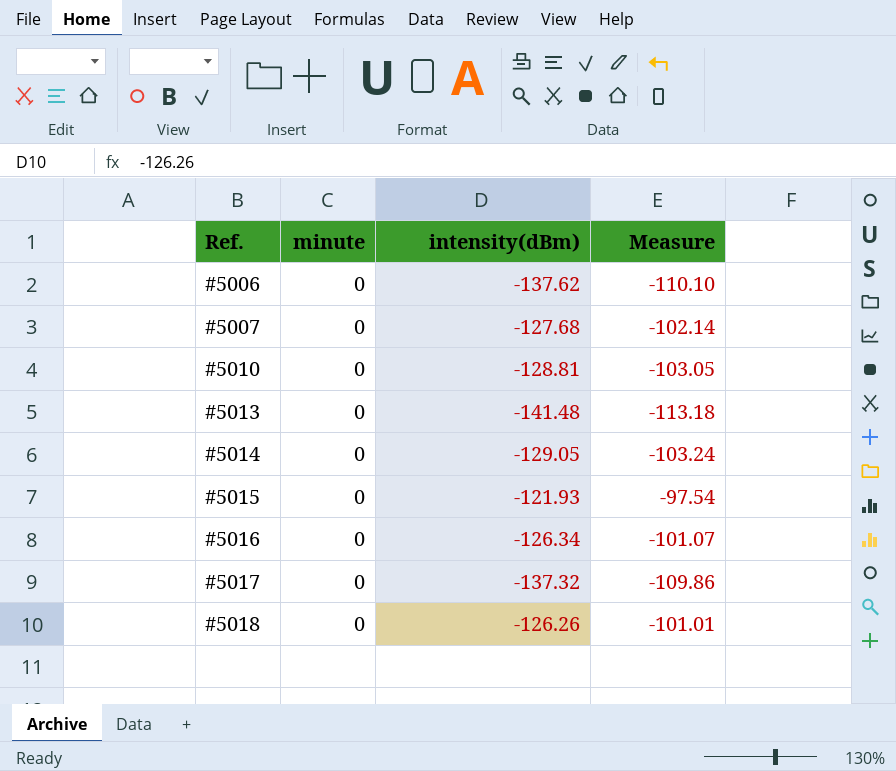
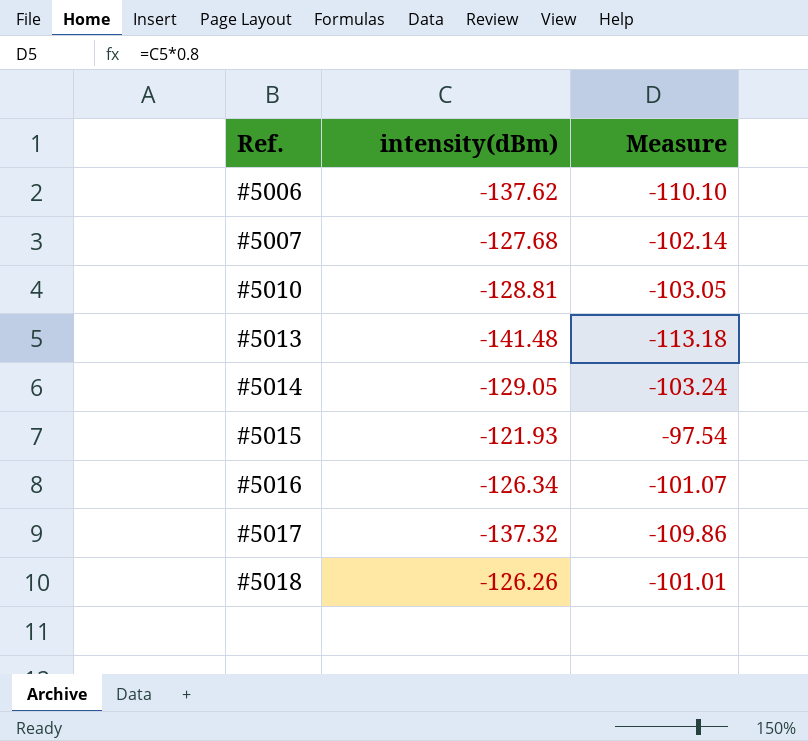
column minute | position: 2 -> none

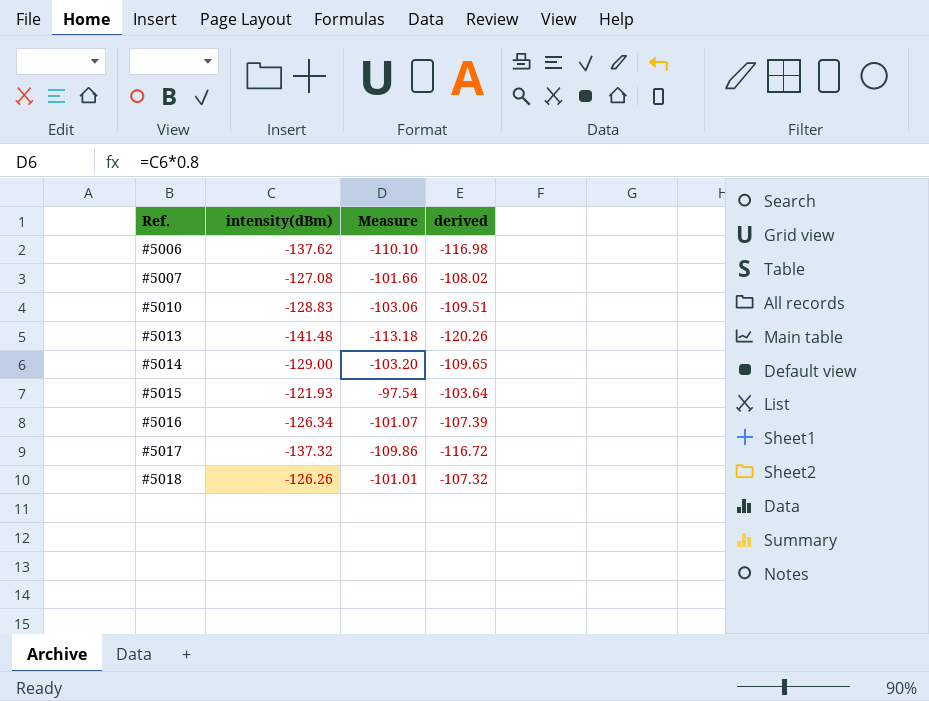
column derived | formula: none -> [intensity(dBm)] * 0.85
#5007 | intensity(dBm): -127.68 -> -127.08
#5007 | Measure: -102.14 -> -101.66
#5010 | intensity(dBm): -128.81 -> -128.83
#5010 | Measure: -103.05 -> -103.06
#5014 | intensity(dBm): -129.05 -> -129.00
#5014 | Measure: -103.24 -> -103.20

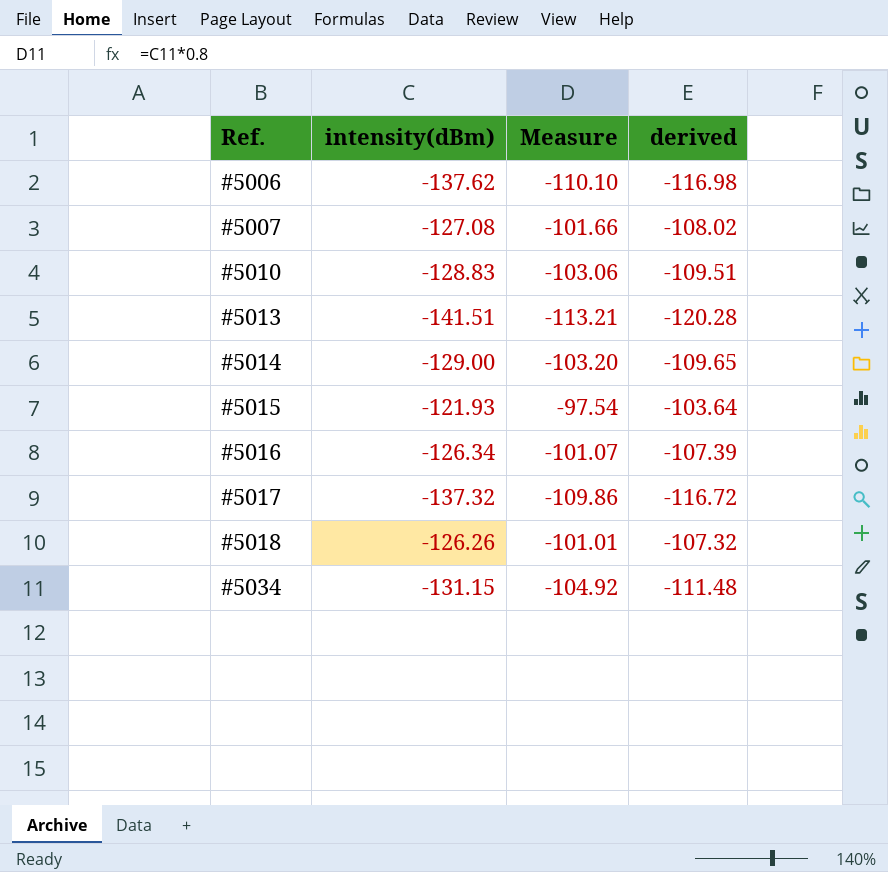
#5013 | intensity(dBm): -141.48 -> -141.51
#5013 | Measure: -113.18 -> -113.21
#5013 | derived: -120.26 -> -120.28
row #5034: none -> -131.15 | -104.92 | -111.48

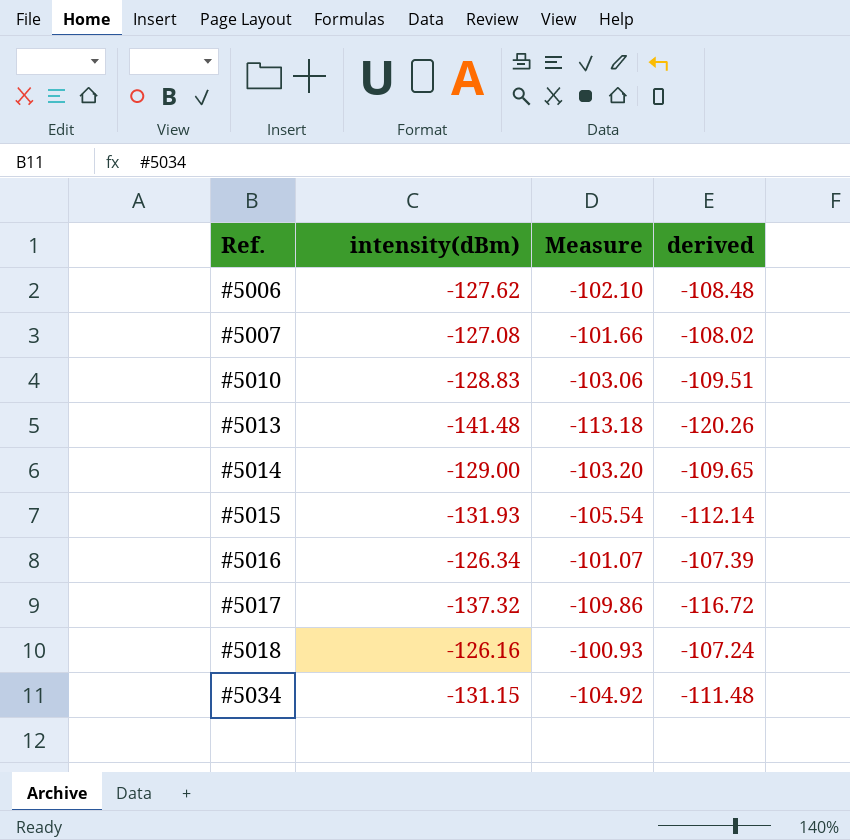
#5006 | intensity(dBm): -137.62 -> -127.62
#5006 | Measure: -110.10 -> -102.10
#5006 | derived: -116.98 -> -108.48
#5013 | intensity(dBm): -141.51 -> -141.48
#5013 | Measure: -113.21 -> -113.18
#5013 | derived: -120.28 -> -120.26
#5015 | intensity(dBm): -121.93 -> -131.93
#5015 | Measure: -97.54 -> -105.54
#5015 | derived: -103.64 -> -112.14
#5018 | intensity(dBm): -126.26 -> -126.16
#5018 | Measure: -101.01 -> -100.93
#5018 | derived: -107.32 -> -107.24

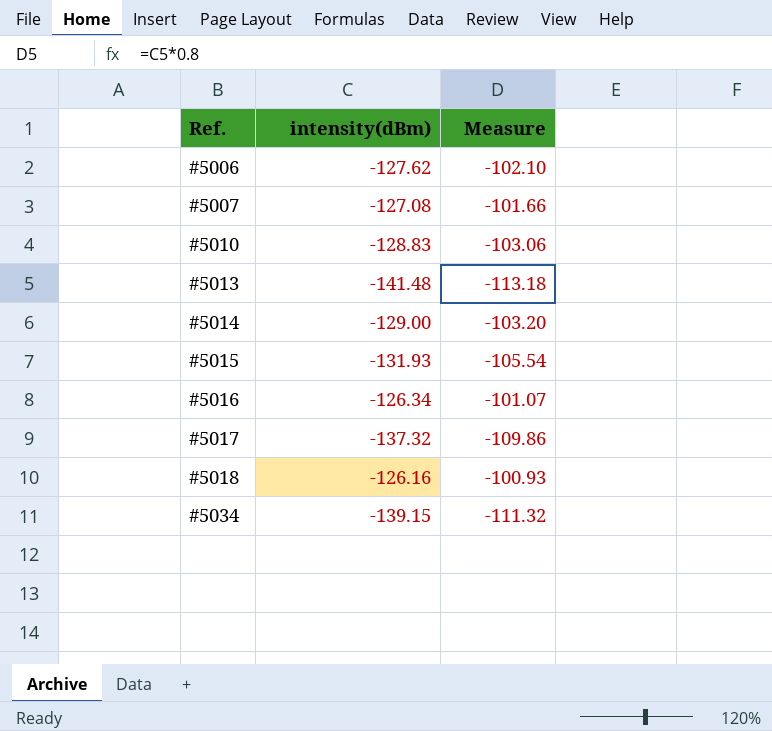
column derived | formula: [intensity(dBm)] * 0.85 -> none
#5034 | intensity(dBm): -131.15 -> -139.15
#5034 | Measure: -104.92 -> -111.32

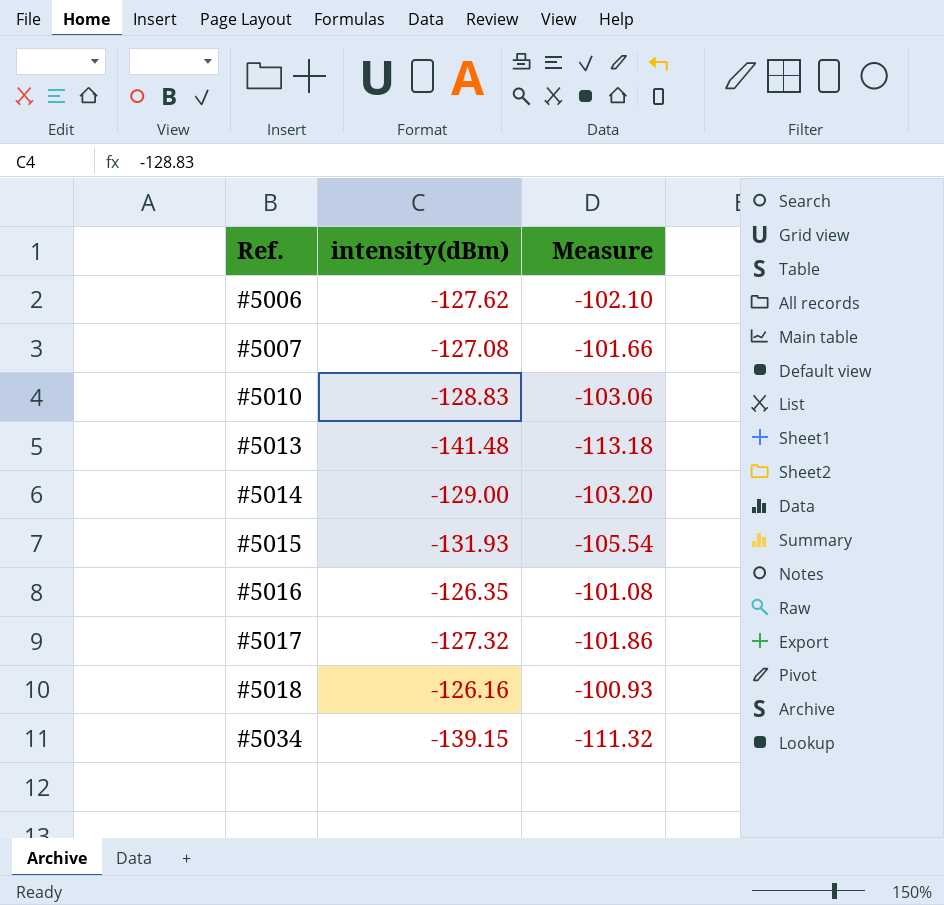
#5016 | intensity(dBm): -126.34 -> -126.35
#5016 | Measure: -101.07 -> -101.08
#5017 | intensity(dBm): -137.32 -> -127.32
#5017 | Measure: -109.86 -> -101.86

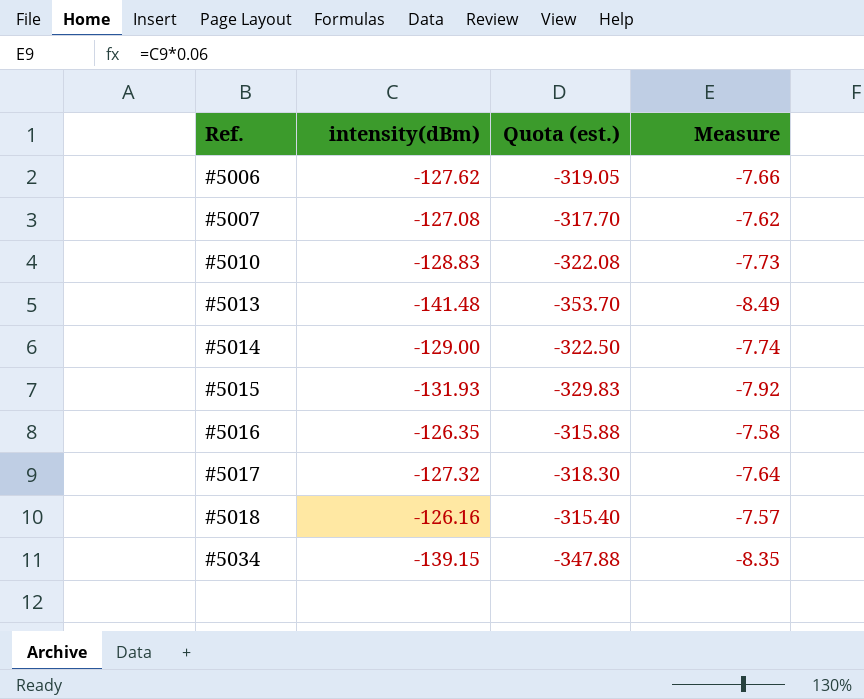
column Quota (est.) | formula: none -> [intensity(dBm)] * 2.5
column Measure | formula: [intensity(dBm)] * 0.8 -> [intensity(dBm)] * 0.06

